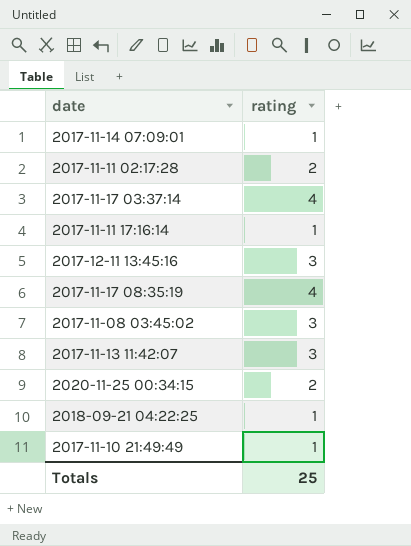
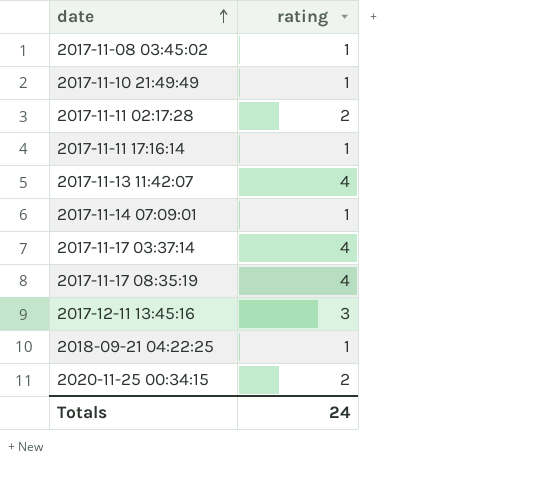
row order: none -> date ascending
2017-11-08 03:45:02 | rating: 3 -> 1
2017-11-13 11:42:07 | rating: 3 -> 4
Totals | rating: 25 -> 24

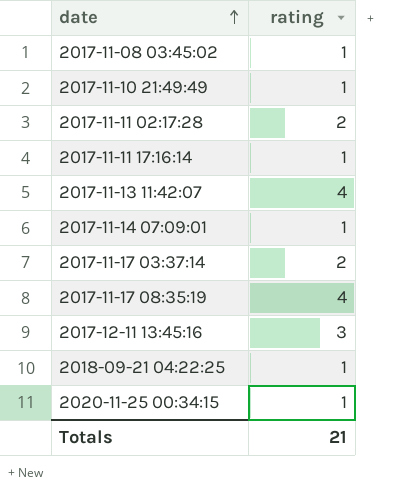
2017-11-17 03:37:14 | rating: 4 -> 2
2020-11-25 00:34:15 | rating: 2 -> 1
Totals | rating: 24 -> 21

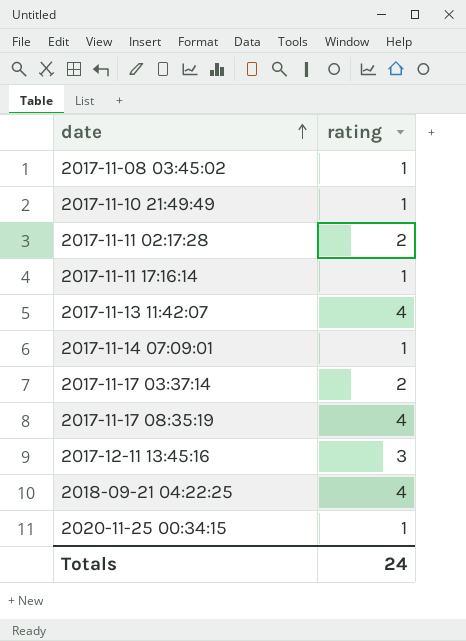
2018-09-21 04:22:25 | rating: 1 -> 4
Totals | rating: 21 -> 24

